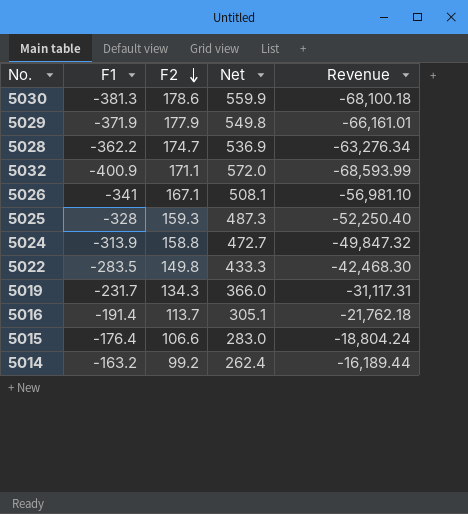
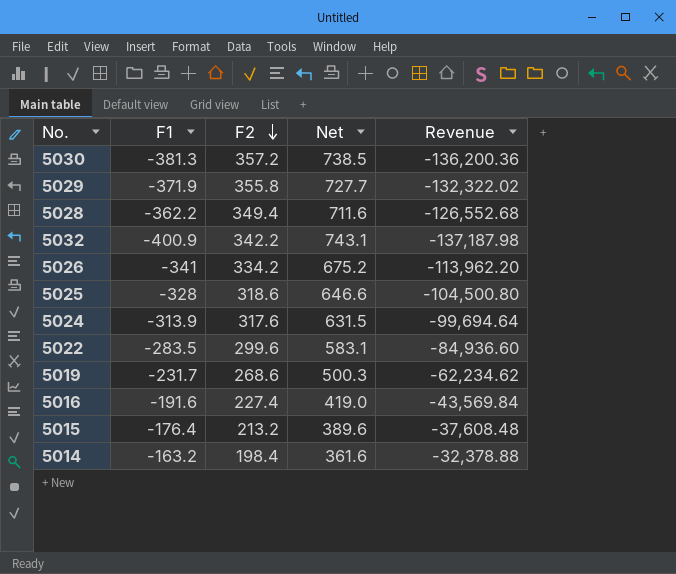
5030 | F2: 178.6 -> 357.2
5030 | Net: 559.9 -> 738.5
5030 | Revenue: -68,100.18 -> -136,200.36
5029 | F2: 177.9 -> 355.8
5029 | Net: 549.8 -> 727.7
5029 | Revenue: -66,161.01 -> -132,322.02
5028 | F2: 174.7 -> 349.4
5028 | Net: 536.9 -> 711.6
5028 | Revenue: -63,276.34 -> -126,552.68
5032 | F2: 171.1 -> 342.2
5032 | Net: 572.0 -> 743.1
5032 | Revenue: -68,593.99 -> -137,187.98
5026 | F2: 167.1 -> 334.2
5026 | Net: 508.1 -> 675.2
5026 | Revenue: -56,981.10 -> -113,962.20
5025 | F2: 159.3 -> 318.6
5025 | Net: 487.3 -> 646.6
5025 | Revenue: -52,250.40 -> -104,500.80
5024 | F2: 158.8 -> 317.6
5024 | Net: 472.7 -> 631.5
5024 | Revenue: -49,847.32 -> -99,694.64
5022 | F2: 149.8 -> 299.6
5022 | Net: 433.3 -> 583.1
5022 | Revenue: -42,468.30 -> -84,936.60
5019 | F2: 134.3 -> 268.6
5019 | Net: 366.0 -> 500.3
5019 | Revenue: -31,117.31 -> -62,234.62
5016 | F1: -191.4 -> -191.6
5016 | F2: 113.7 -> 227.4
5016 | Net: 305.1 -> 419.0
5016 | Revenue: -21,762.18 -> -43,569.84
5015 | F2: 106.6 -> 213.2
5015 | Net: 283.0 -> 389.6
5015 | Revenue: -18,804.24 -> -37,608.48
5014 | F2: 99.2 -> 198.4
5014 | Net: 262.4 -> 361.6
5014 | Revenue: -16,189.44 -> -32,378.88

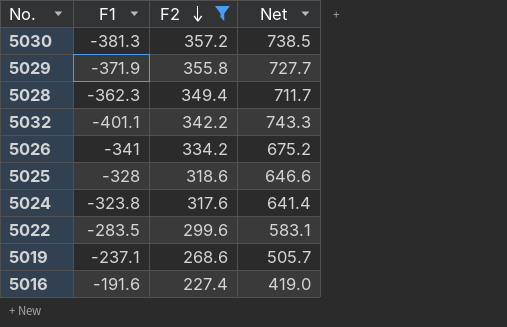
filter: none -> F2 >= 227.4
column Revenue | formula: [F1] * [F2] -> none
5028 | F1: -362.2 -> -362.3
5028 | Net: 711.6 -> 711.7
5032 | F1: -400.9 -> -401.1
5032 | Net: 743.1 -> 743.3
5024 | F1: -313.9 -> -323.8
5024 | Net: 631.5 -> 641.4
5019 | F1: -231.7 -> -237.1
5019 | Net: 500.3 -> 505.7

